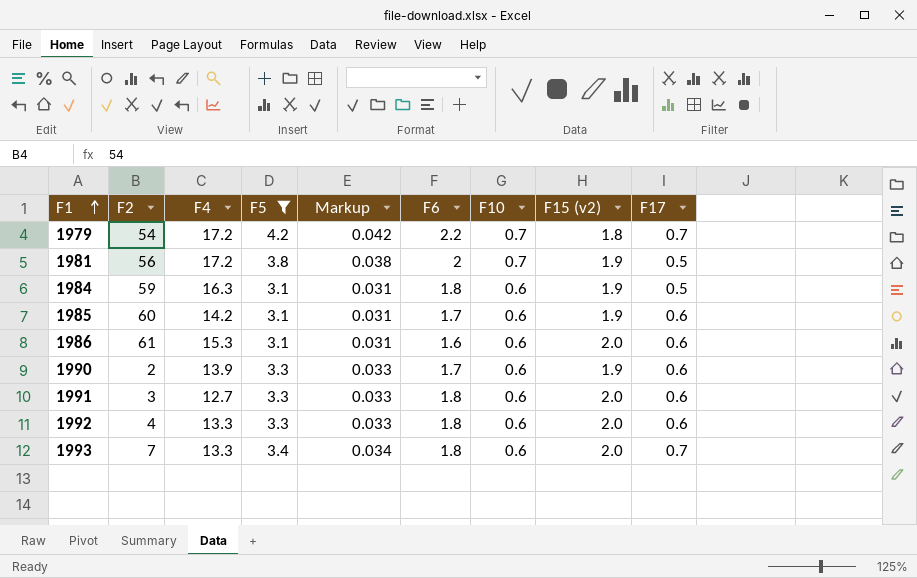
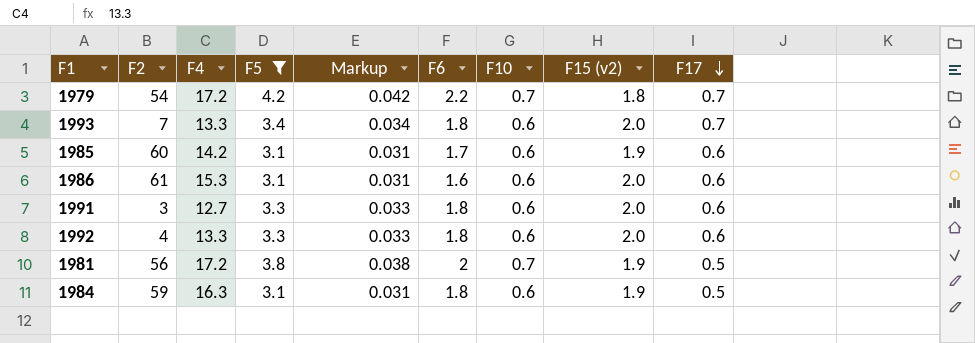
row order: F1 ascending -> F17 descending
row 1990: 2 | 13.9 | 3.3 | 0.033 | 1.7 | 0.6 | 1.9 | 0.6 -> none

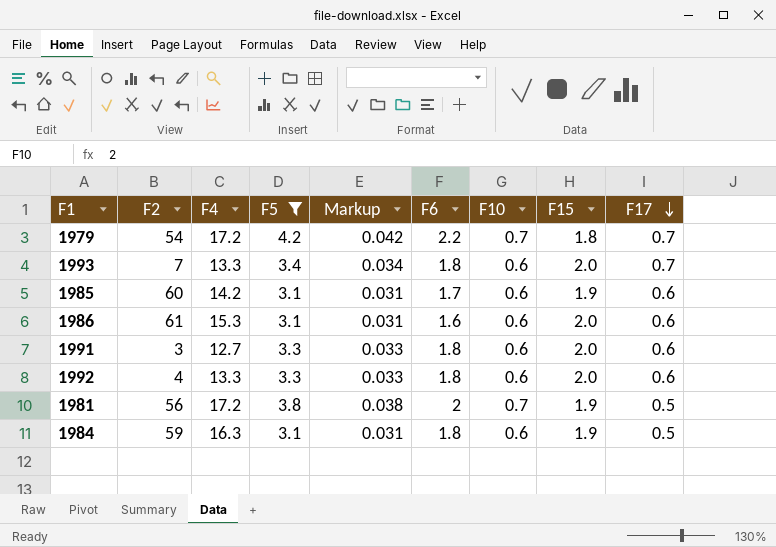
column name: F15 (v2) -> F15

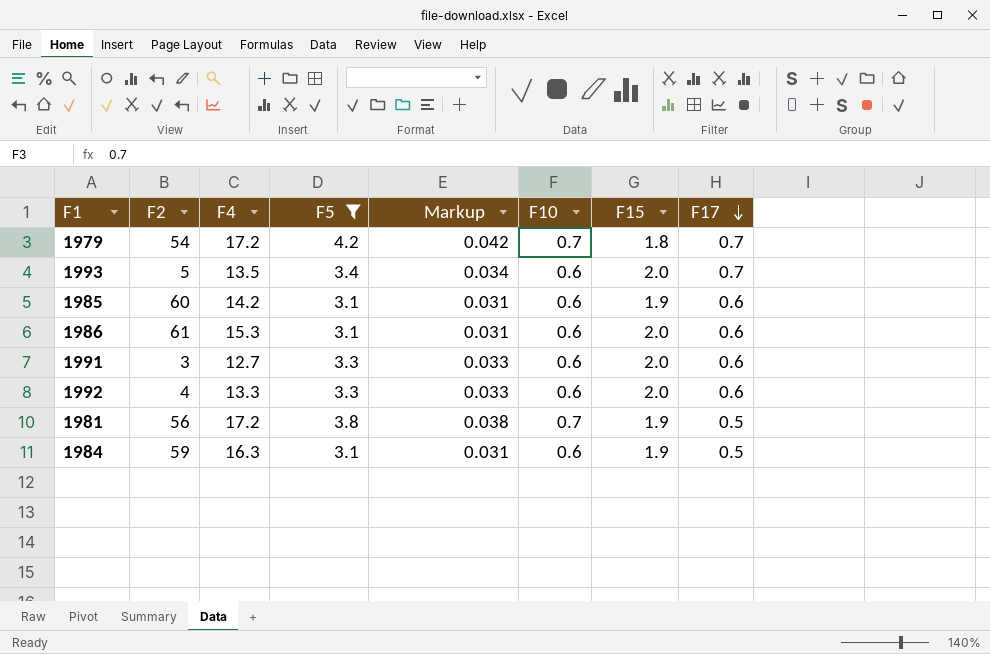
column F6 | position: 6 -> none
1993 | F2: 7 -> 5
1993 | F4: 13.3 -> 13.5

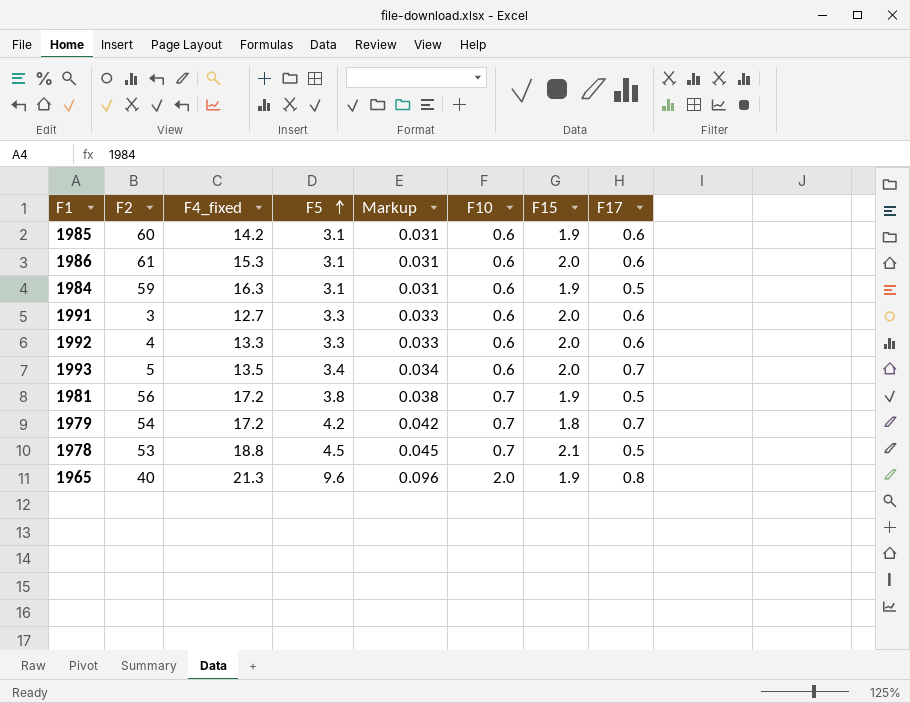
filter: F5 <= 4.2 -> none
row order: F17 descending -> F5 ascending
column name: F4 -> F4_fixed

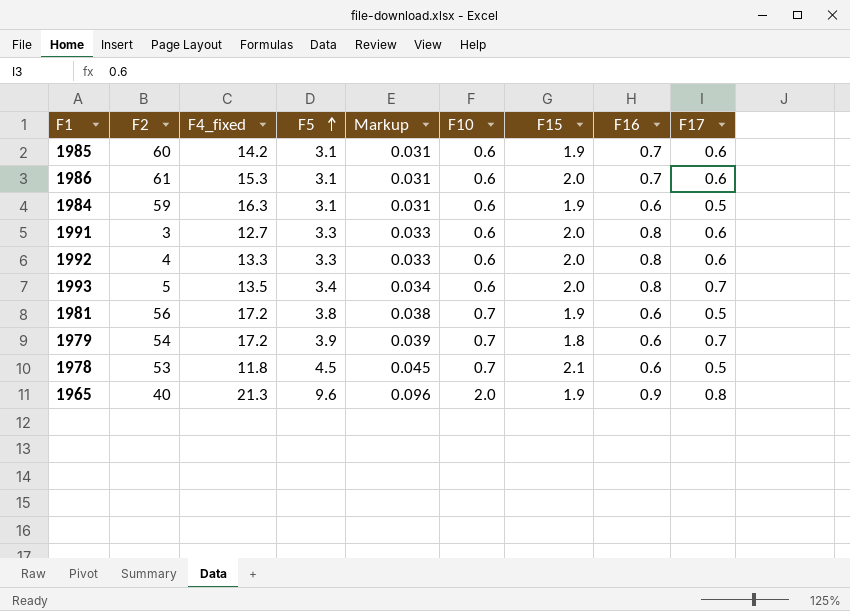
column F16 | position: none -> 8
1979 | F5: 4.2 -> 3.9
1979 | Markup: 0.042 -> 0.039
1978 | F4_fixed: 18.8 -> 11.8

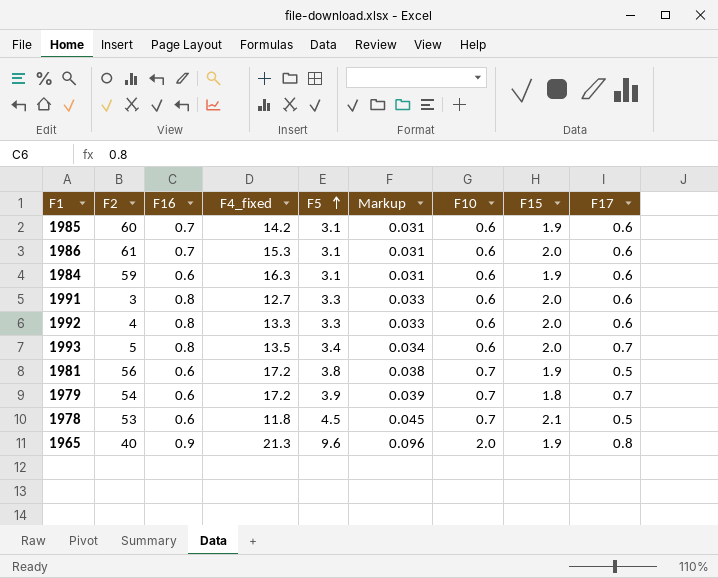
column F16 | position: 8 -> 3
1984 | F17: 0.5 -> 0.6

